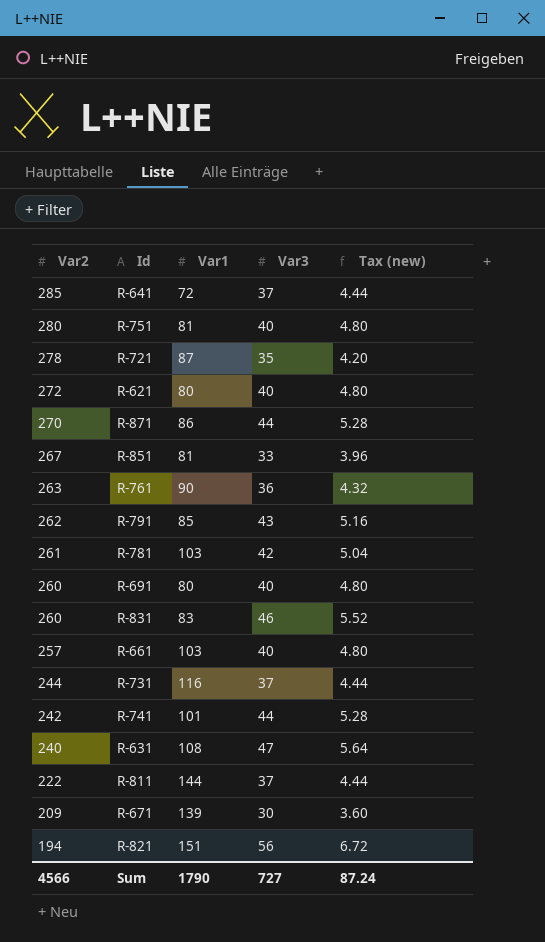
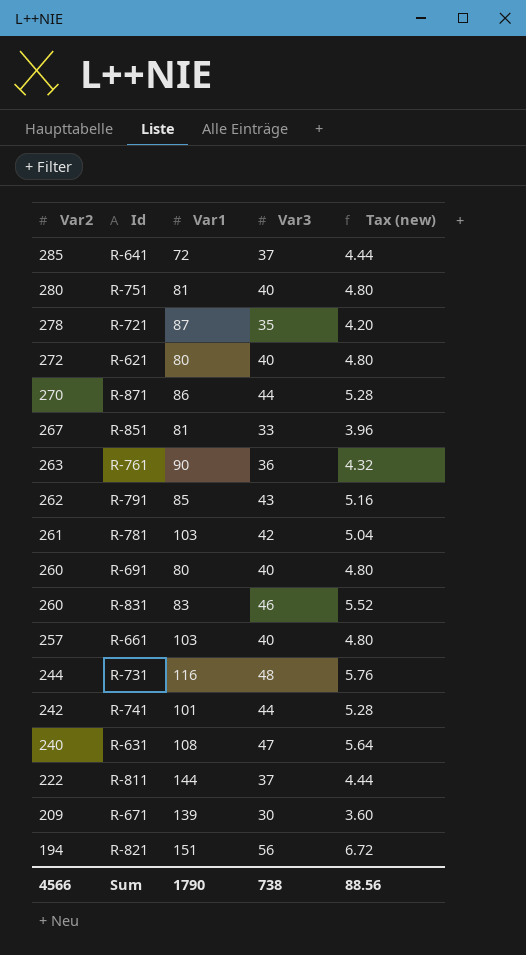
R-731 | Var3: 37 -> 48
R-731 | Tax (new): 4.44 -> 5.76
Sum | Var3: 727 -> 738
Sum | Tax (new): 87.24 -> 88.56

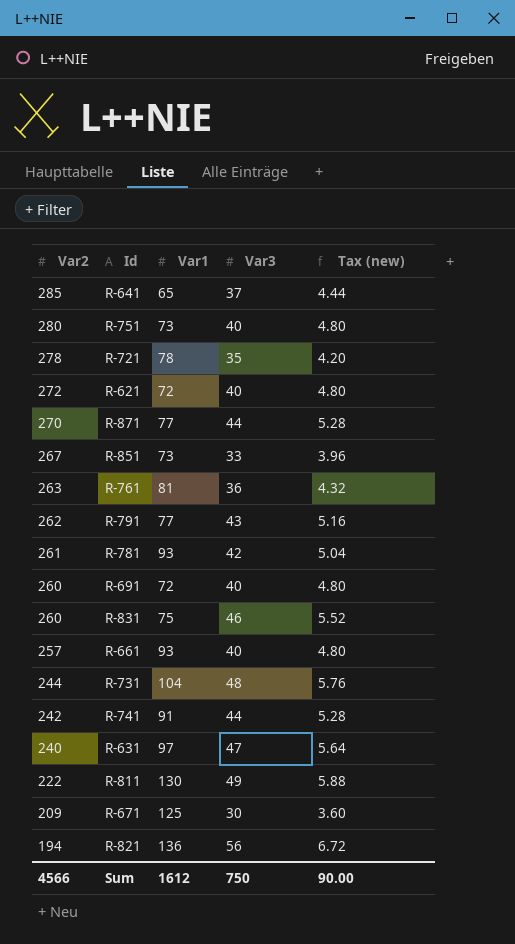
R-641 | Var1: 72 -> 65
R-751 | Var1: 81 -> 73
R-721 | Var1: 87 -> 78
R-621 | Var1: 80 -> 72
R-871 | Var1: 86 -> 77
R-851 | Var1: 81 -> 73
R-761 | Var1: 90 -> 81
R-791 | Var1: 85 -> 77
R-781 | Var1: 103 -> 93
R-691 | Var1: 80 -> 72
R-831 | Var1: 83 -> 75
R-661 | Var1: 103 -> 93
R-731 | Var1: 116 -> 104
R-741 | Var1: 101 -> 91
R-631 | Var1: 108 -> 97
R-811 | Var1: 144 -> 130
R-811 | Var3: 37 -> 49
R-811 | Tax (new): 4.44 -> 5.88
R-671 | Var1: 139 -> 125
R-821 | Var1: 151 -> 136
Sum | Var1: 1790 -> 1612
Sum | Var3: 738 -> 750
Sum | Tax (new): 88.56 -> 90.00

